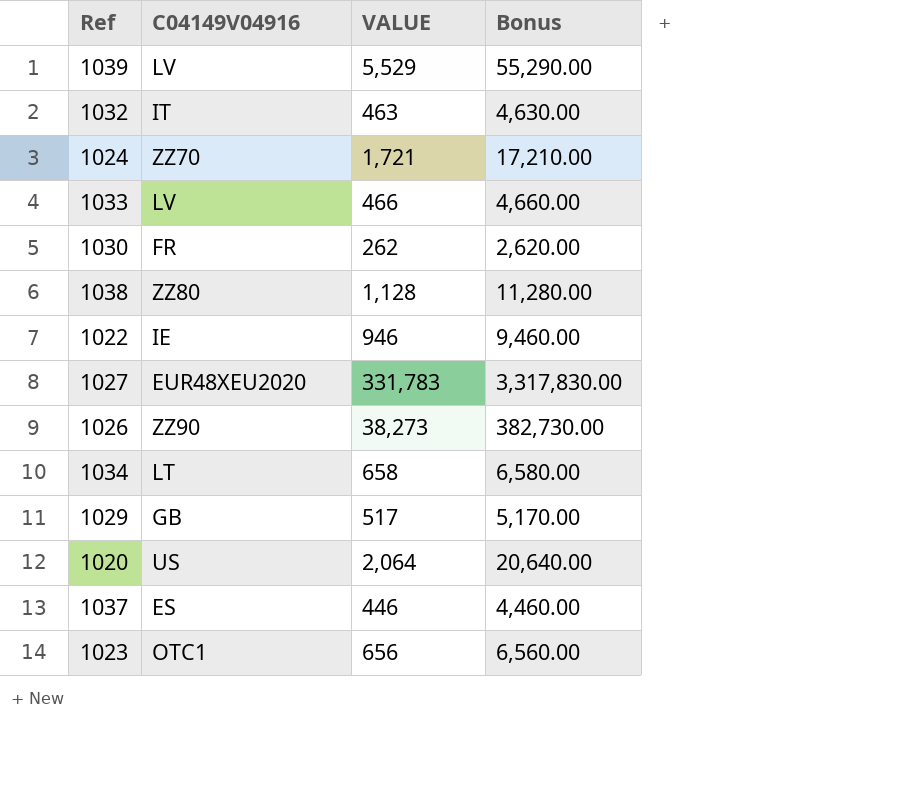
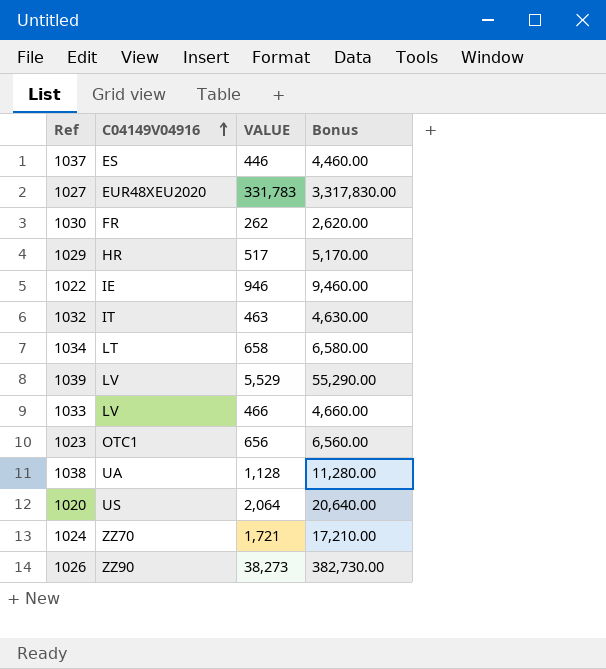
row order: none -> C04149V04916 ascending
1029 | C04149V04916: GB -> HR
1038 | C04149V04916: ZZ80 -> UA

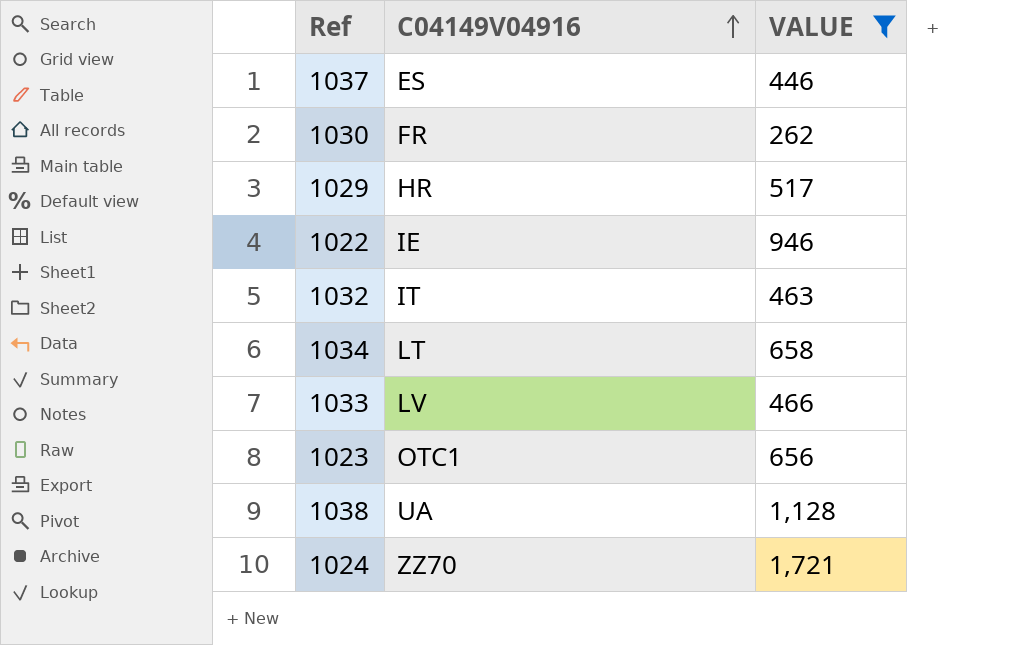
filter: none -> VALUE <= 1,721
column Bonus | formula: [VALUE] * 10 -> none

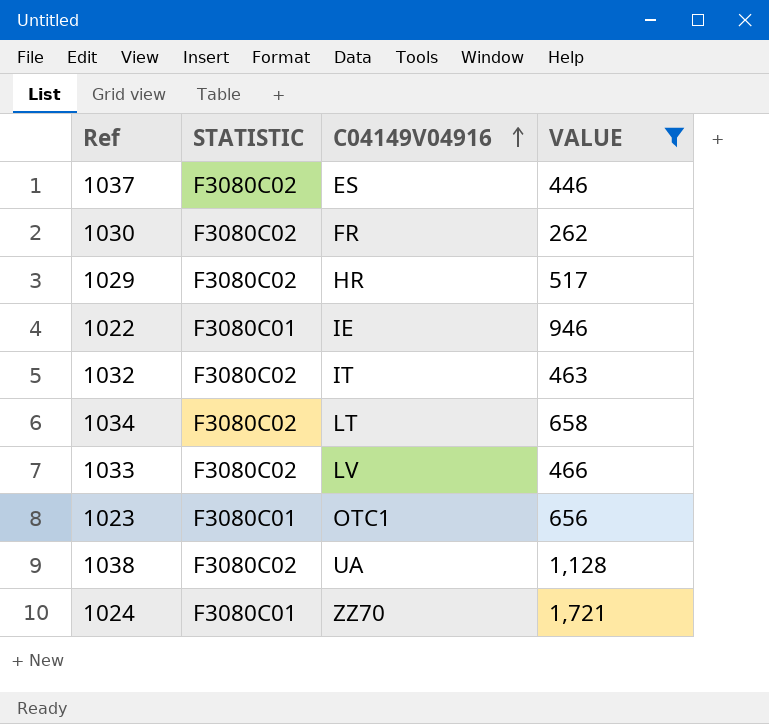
column STATISTIC | position: none -> 2

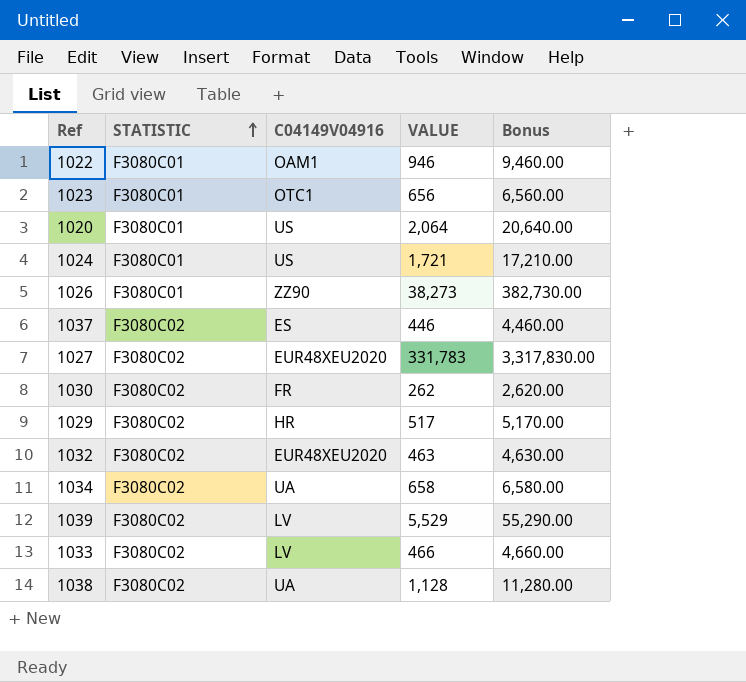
filter: VALUE <= 1,721 -> none
row order: C04149V04916 ascending -> STATISTIC ascending
column Bonus | formula: none -> [VALUE] * 10
1022 | C04149V04916: IE -> OAM1
1024 | C04149V04916: ZZ70 -> US
1032 | C04149V04916: IT -> EUR48XEU2020
1034 | C04149V04916: LT -> UA

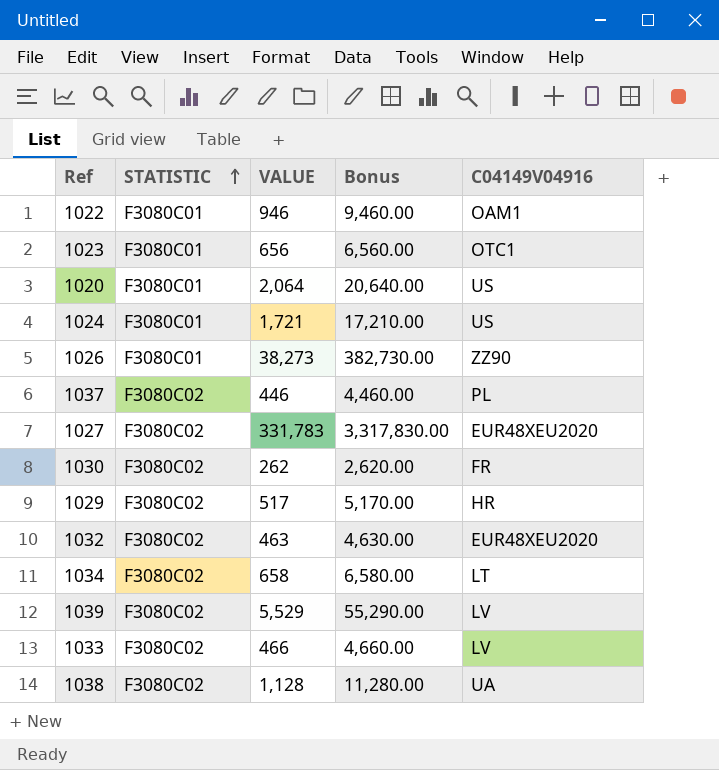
column C04149V04916 | position: 3 -> 5
1037 | C04149V04916: ES -> PL
1034 | C04149V04916: UA -> LT

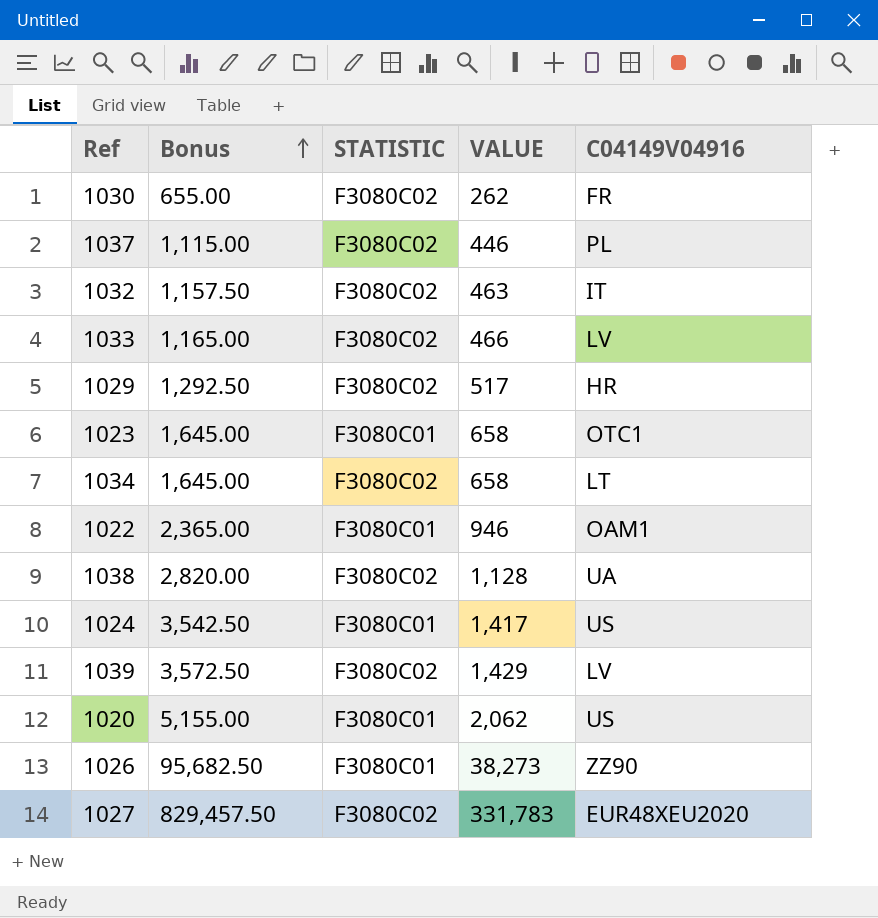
row order: STATISTIC ascending -> Bonus ascending
column Bonus | formula: [VALUE] * 10 -> [VALUE] * 2.5
column Bonus | position: 4 -> 2
1032 | C04149V04916: EUR48XEU2020 -> IT
1023 | VALUE: 656 -> 658
1024 | VALUE: 1,721 -> 1,417
1039 | VALUE: 5,529 -> 1,429
1020 | VALUE: 2,064 -> 2,062

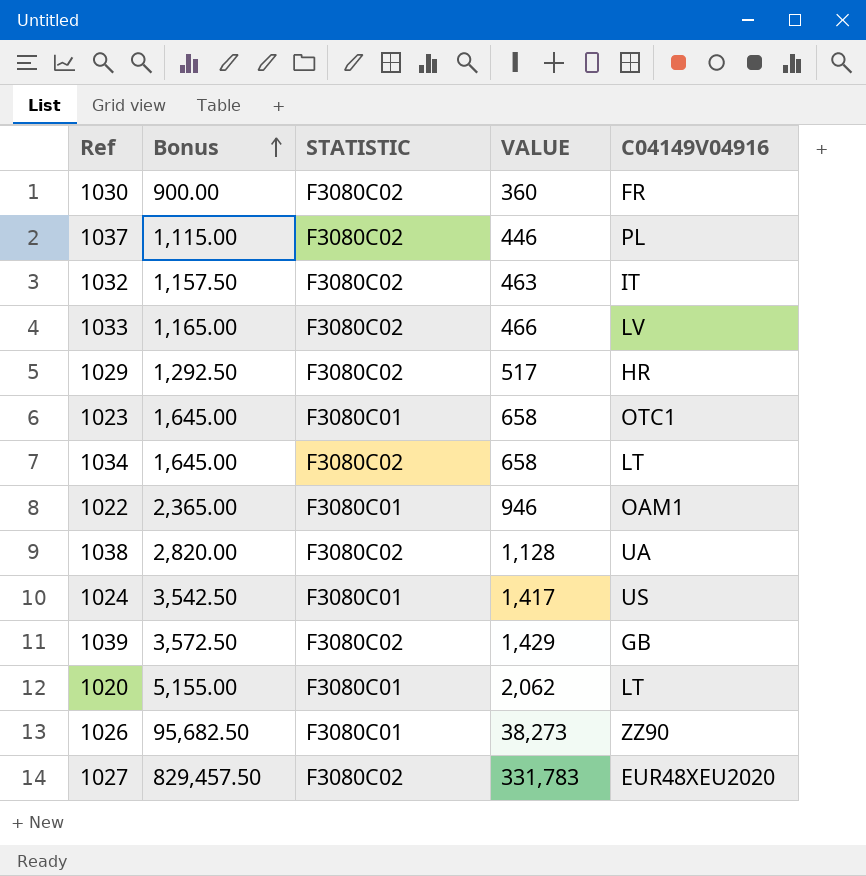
1030 | Bonus: 655.00 -> 900.00
1030 | VALUE: 262 -> 360
1039 | C04149V04916: LV -> GB
1020 | C04149V04916: US -> LT

